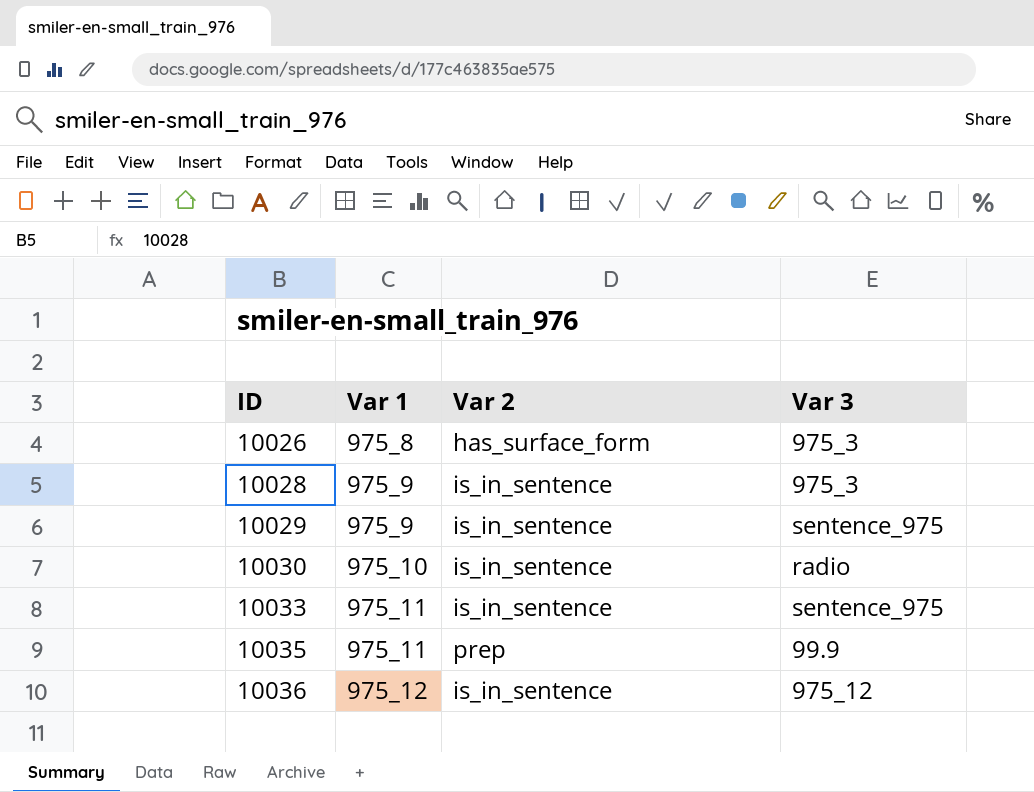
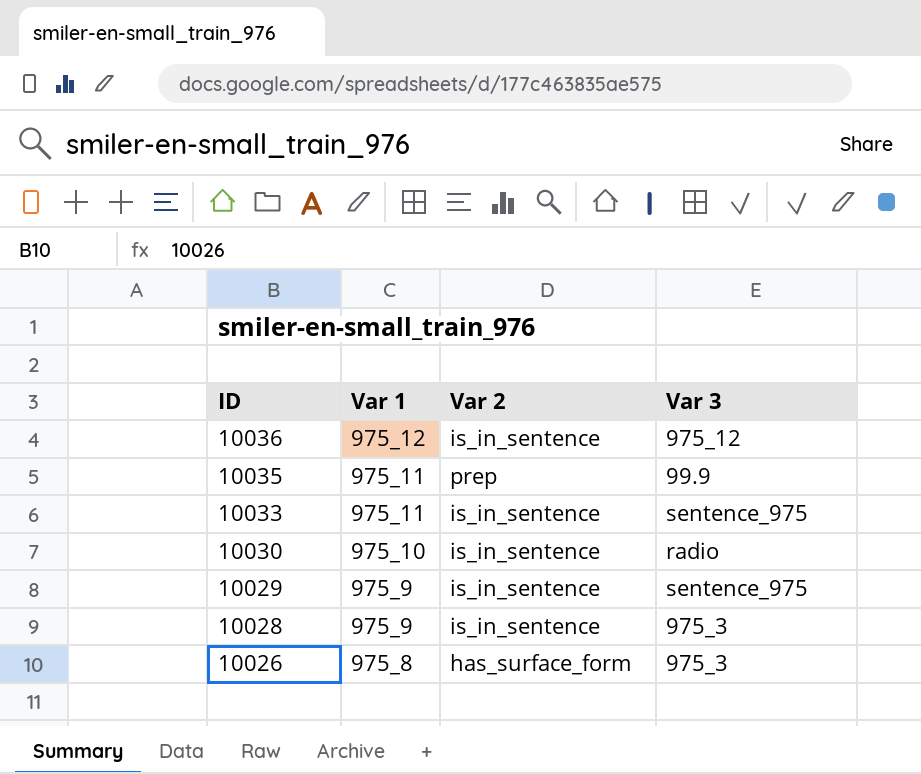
row order: ID ascending -> ID descending

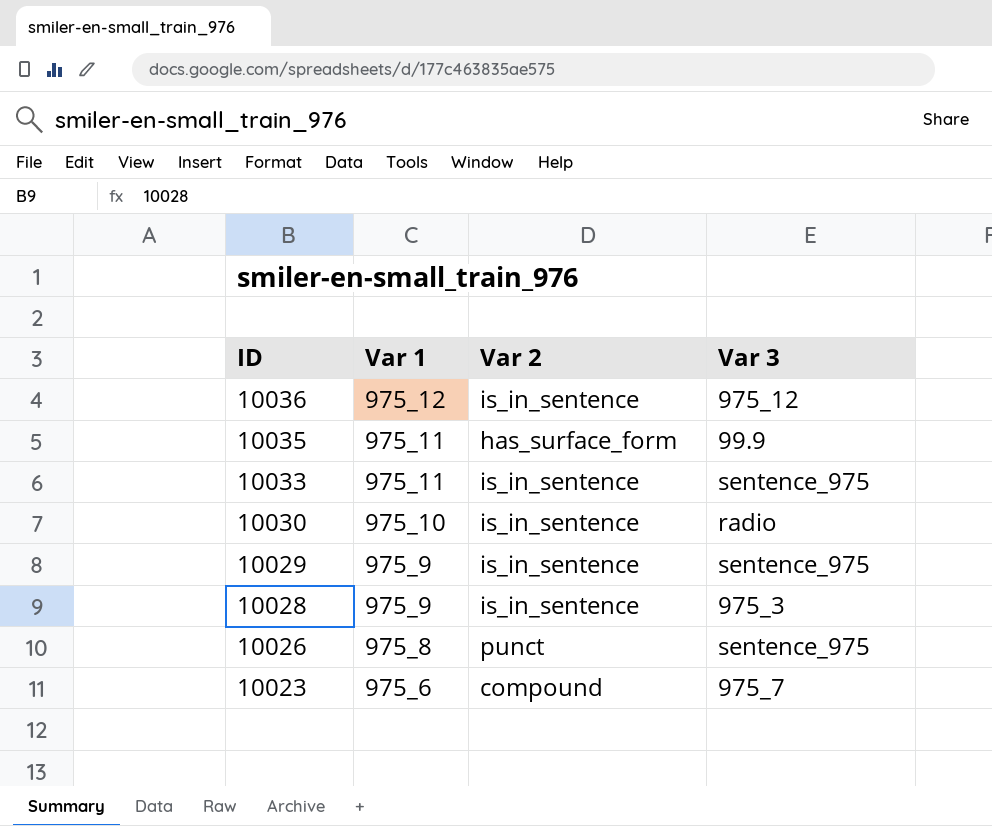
10035 | Var 2: prep -> has_surface_form
10026 | Var 2: has_surface_form -> punct
10026 | Var 3: 975_3 -> sentence_975
row 10023: none -> 975_6 | compound | 975_7

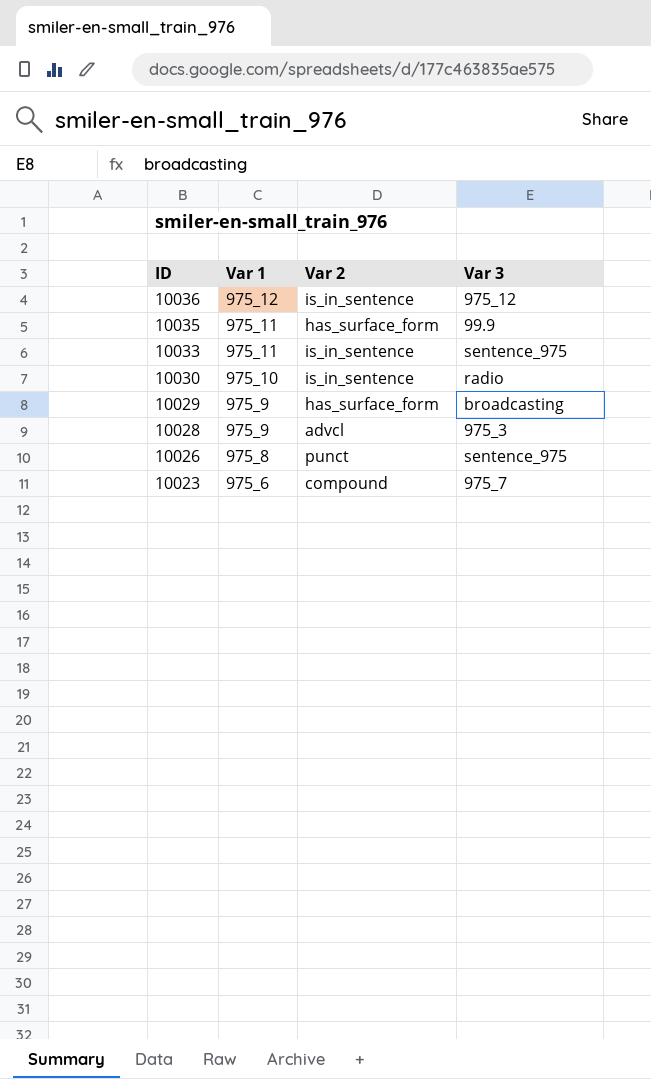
10029 | Var 2: is_in_sentence -> has_surface_form
10029 | Var 3: sentence_975 -> broadcasting
10028 | Var 2: is_in_sentence -> advcl

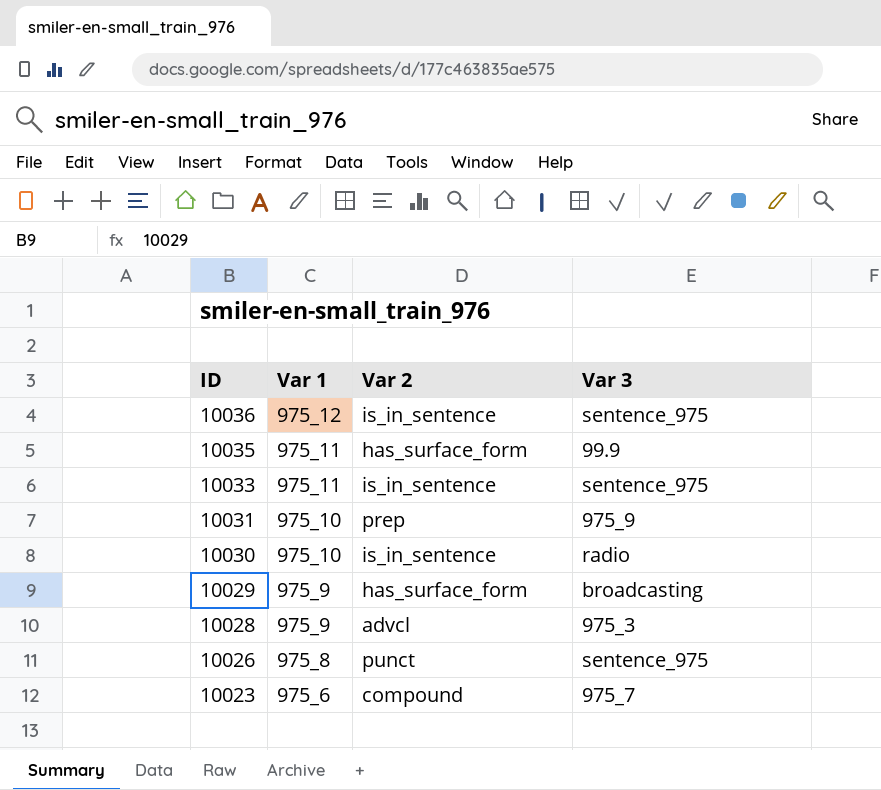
10036 | Var 3: 975_12 -> sentence_975
row 10031: none -> 975_10 | prep | 975_9

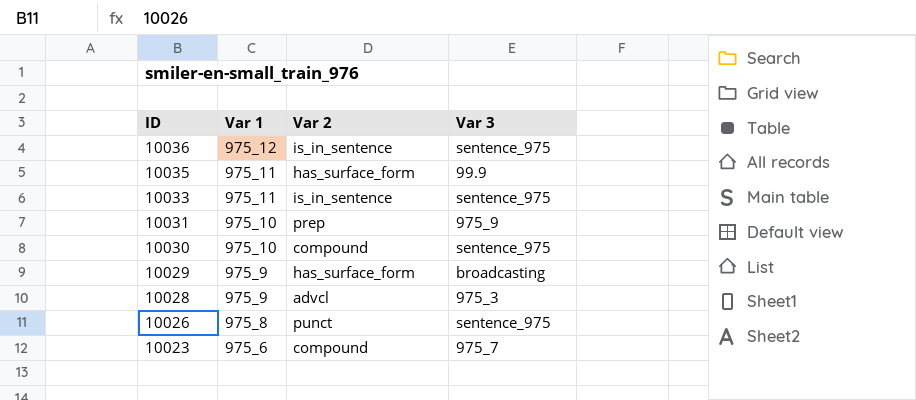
10030 | Var 2: is_in_sentence -> compound
10030 | Var 3: radio -> sentence_975

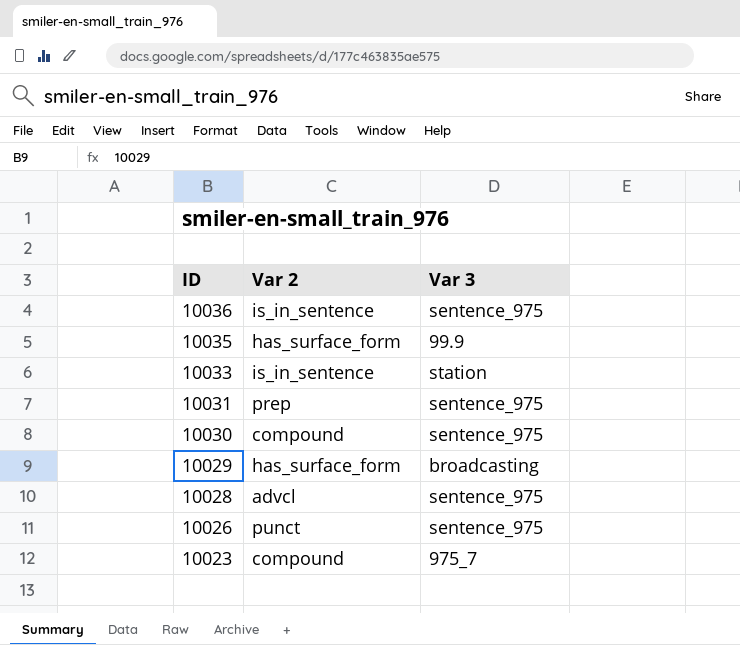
column Var 1 | position: 2 -> none
10033 | Var 3: sentence_975 -> station
10031 | Var 3: 975_9 -> sentence_975
10028 | Var 3: 975_3 -> sentence_975

